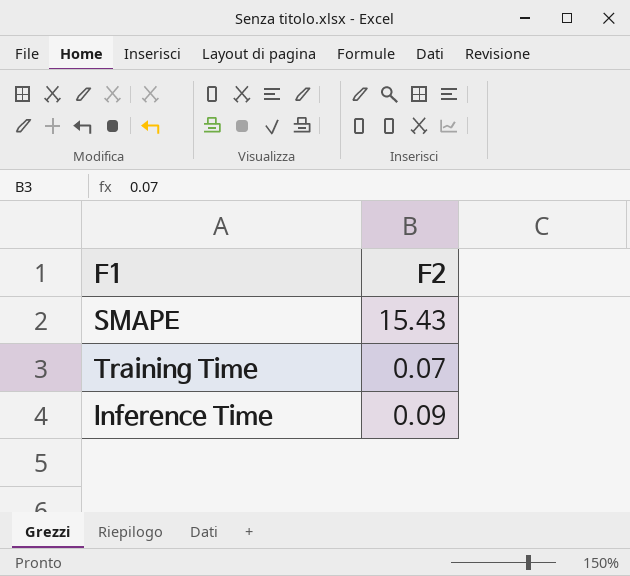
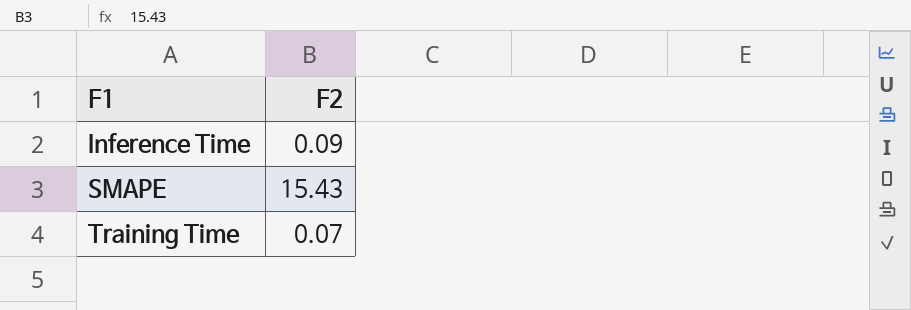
row order: none -> F1 ascending

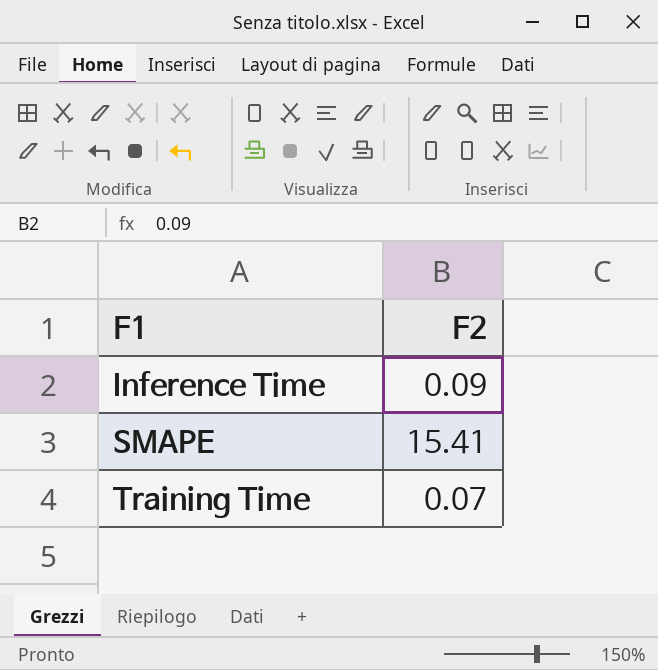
SMAPE | F2: 15.43 -> 15.41

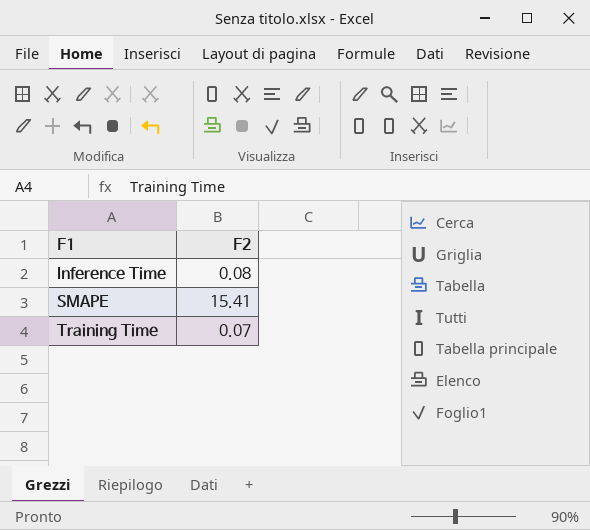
Inference Time | F2: 0.09 -> 0.08

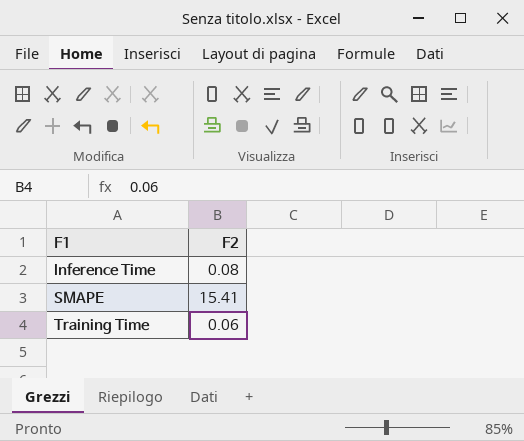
Training Time | F2: 0.07 -> 0.06

